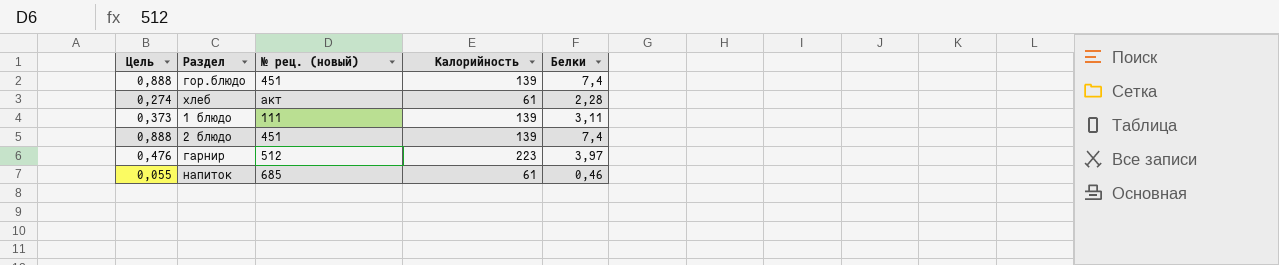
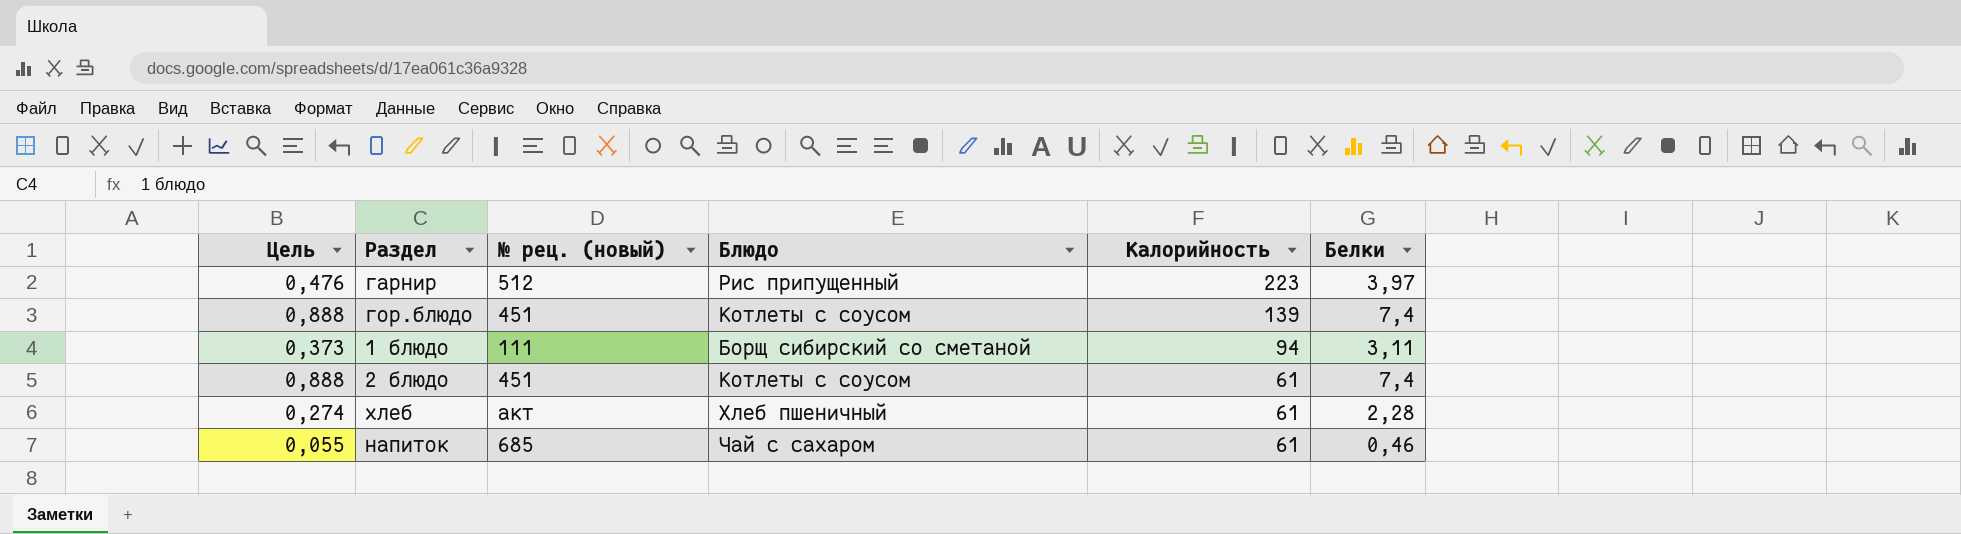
row order: none -> Калорийность descending
column Блюдо | position: none -> 4
1 блюдо | Калорийность: 139 -> 94
2 блюдо | Калорийность: 139 -> 61

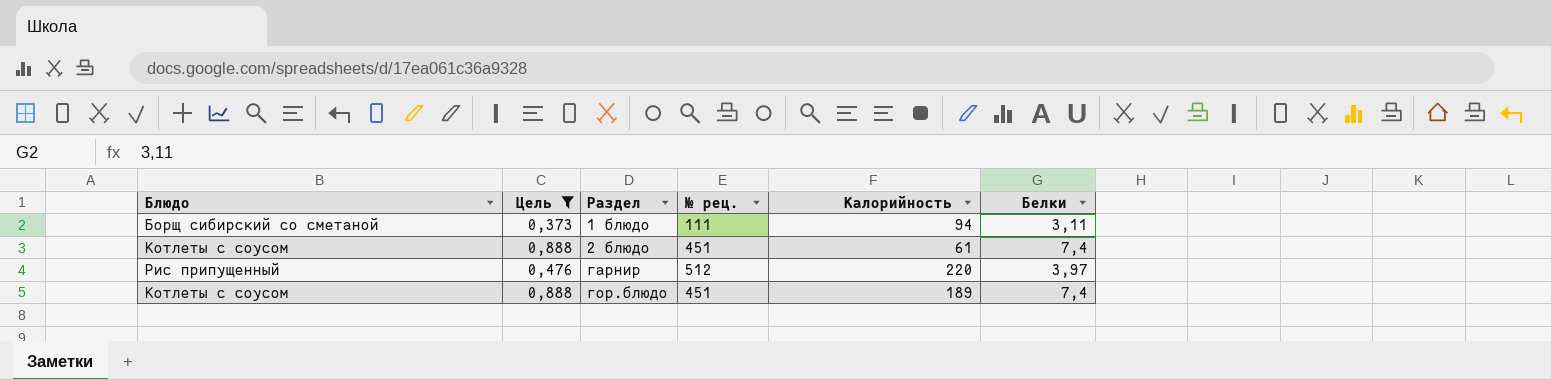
filter: none -> Цель >= 0,373
row order: Калорийность descending -> Раздел ascending
column Блюдо | position: 4 -> 1
column name: № рец. (новый) -> № рец.
гарнир | Калорийность: 223 -> 220
гор.блюдо | Калорийность: 139 -> 189

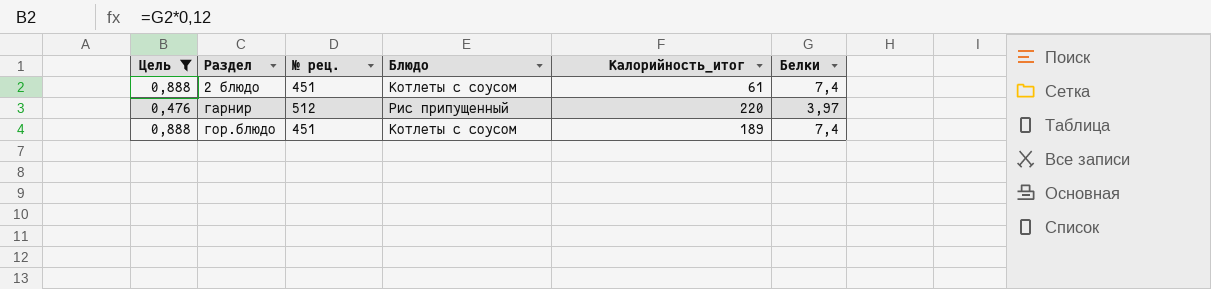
column Блюдо | position: 1 -> 4
column name: Калорийность -> Калорийность_итог
row 1 блюдо: Борщ сибирский со сметаной | 0,373 | 111 | 94 | 3,11 -> none

